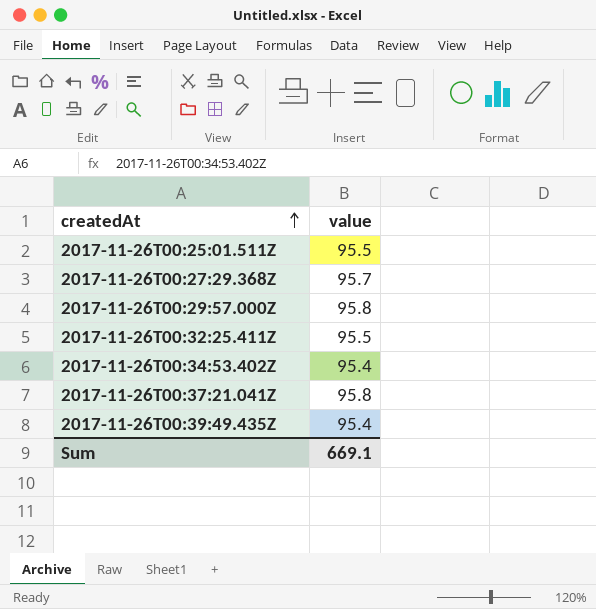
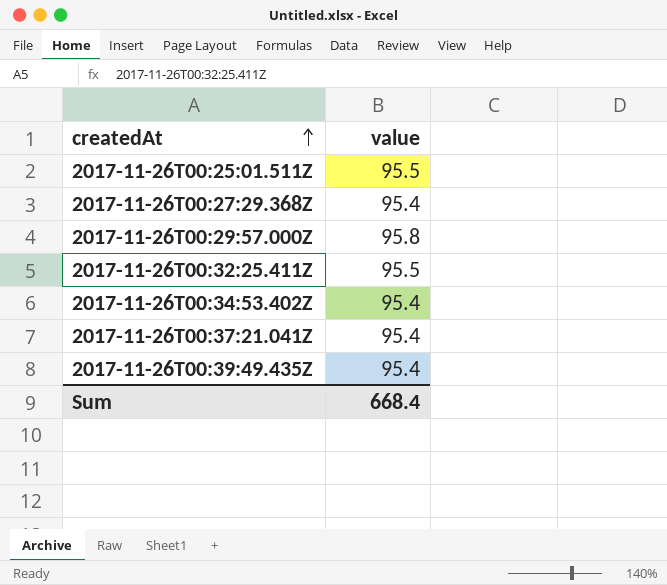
2017-11-26T00:27:29.368Z | value: 95.7 -> 95.4
2017-11-26T00:37:21.041Z | value: 95.8 -> 95.4
Sum | value: 669.1 -> 668.4

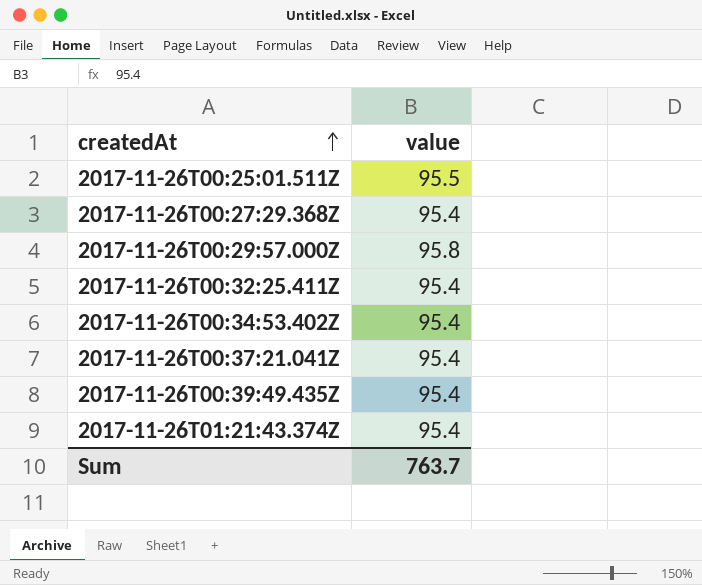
2017-11-26T00:32:25.411Z | value: 95.5 -> 95.4
row 2017-11-26T01:21:43.374Z: none -> 95.4
Sum | value: 668.4 -> 763.7

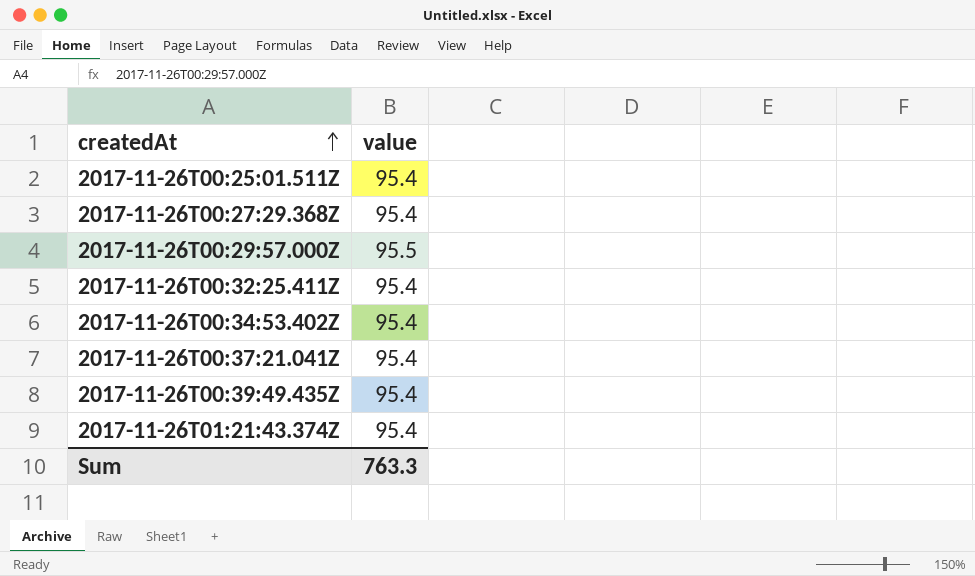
2017-11-26T00:25:01.511Z | value: 95.5 -> 95.4
2017-11-26T00:29:57.000Z | value: 95.8 -> 95.5
Sum | value: 763.7 -> 763.3

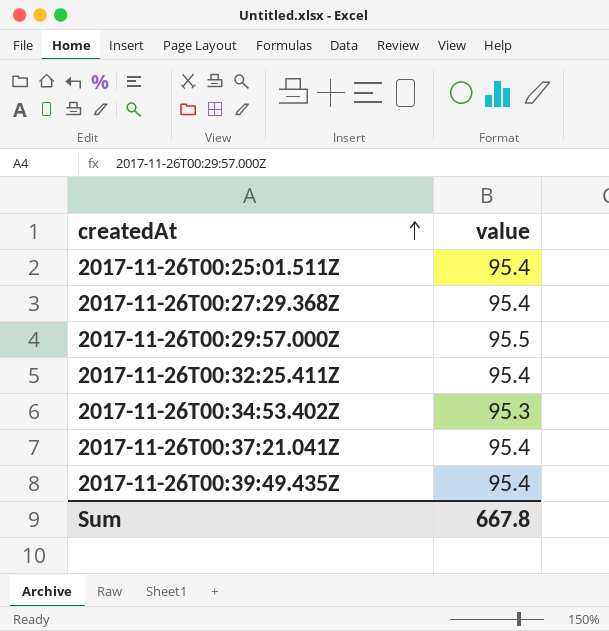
row 2017-11-26T01:21:43.374Z: 95.4 -> none
2017-11-26T00:34:53.402Z | value: 95.4 -> 95.3
Sum | value: 763.3 -> 667.8

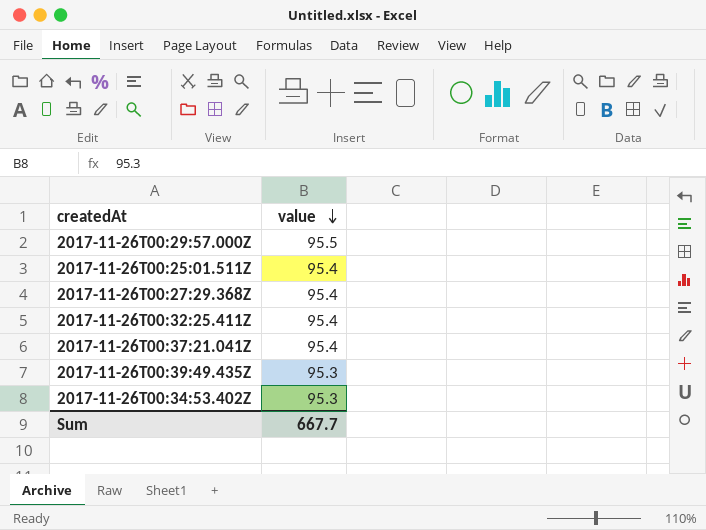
row order: createdAt ascending -> value descending
2017-11-26T00:39:49.435Z | value: 95.4 -> 95.3
Sum | value: 667.8 -> 667.7

